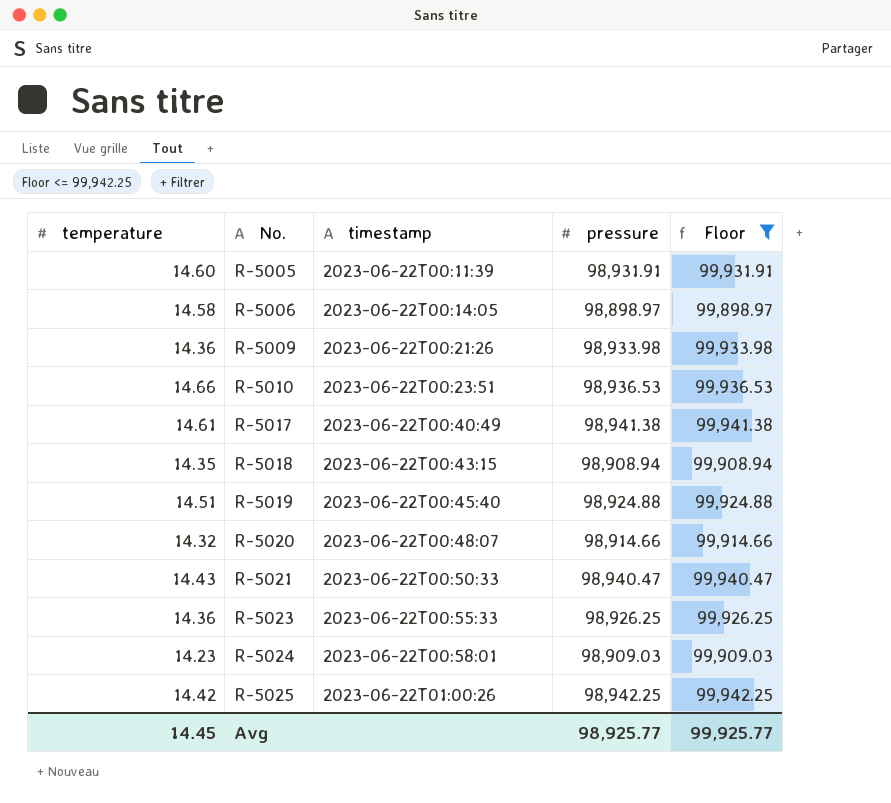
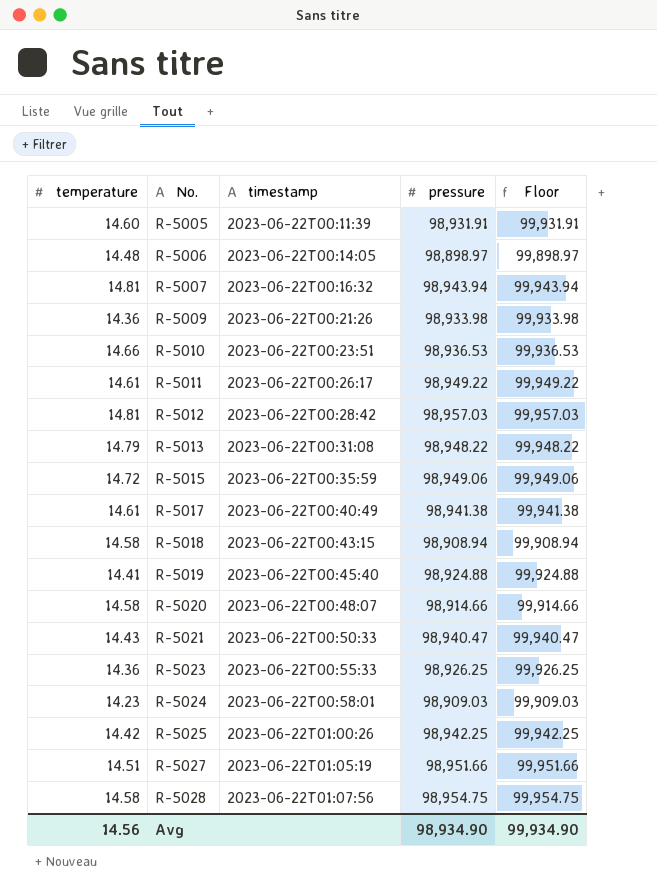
filter: Floor <= 99,942.25 -> none
R-5006 | temperature: 14.58 -> 14.48
R-5018 | temperature: 14.35 -> 14.58
R-5019 | temperature: 14.51 -> 14.41
R-5020 | temperature: 14.32 -> 14.58
Avg | temperature: 14.45 -> 14.56
Avg | pressure: 98,925.77 -> 98,934.90
Avg | Floor: 99,925.77 -> 99,934.90

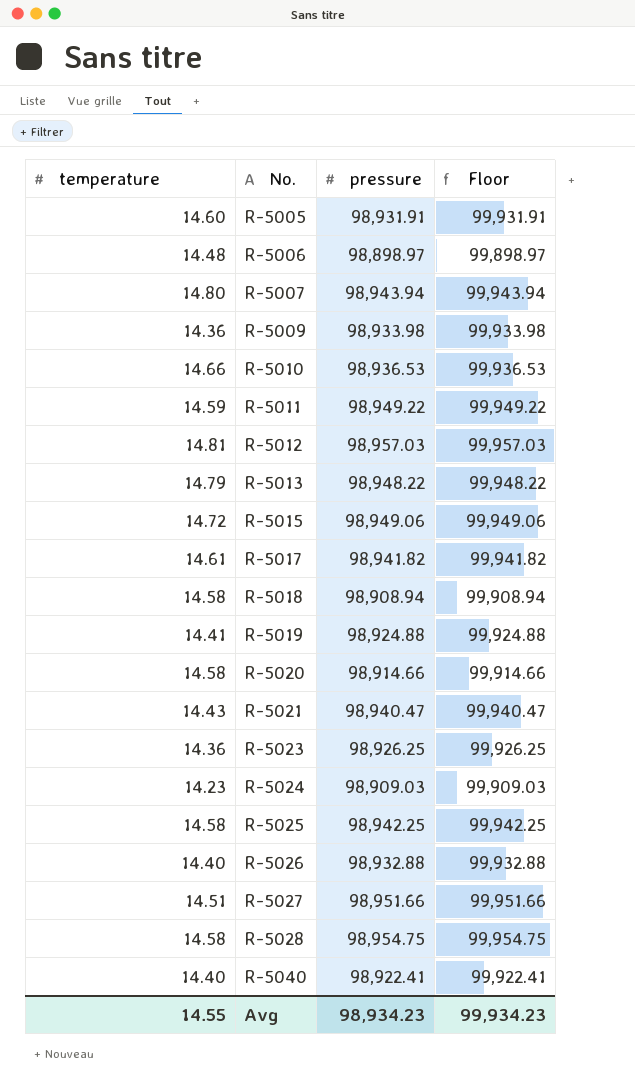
column timestamp | position: 3 -> none
R-5007 | temperature: 14.81 -> 14.80
R-5011 | temperature: 14.61 -> 14.59
R-5017 | pressure: 98,941.38 -> 98,941.82
R-5017 | Floor: 99,941.38 -> 99,941.82
R-5025 | temperature: 14.42 -> 14.58
row R-5026: none -> 14.40 | 98,932.88 | 99,932.88
row R-5040: none -> 14.40 | 98,922.41 | 99,922.41
Avg | temperature: 14.56 -> 14.55
Avg | pressure: 98,934.90 -> 98,934.23
Avg | Floor: 99,934.90 -> 99,934.23

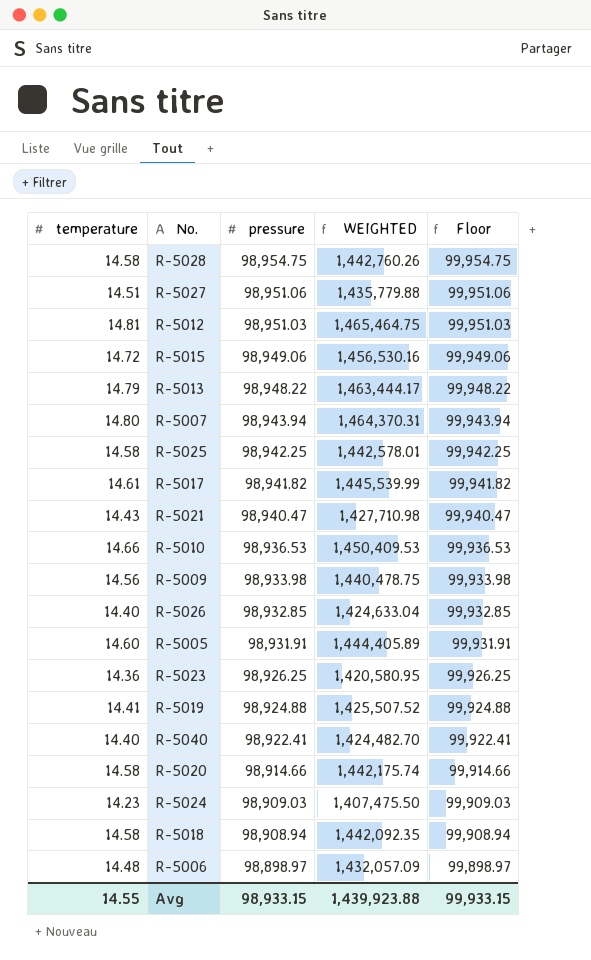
row order: No. ascending -> pressure descending
column WEIGHTED | formula: none -> [temperature] * [pressure]
row R-5011: 14.59 | 98,949.22 | 99,949.22 -> none
R-5027 | pressure: 98,951.66 -> 98,951.06
R-5027 | Floor: 99,951.66 -> 99,951.06
R-5012 | pressure: 98,957.03 -> 98,951.03
R-5012 | Floor: 99,957.03 -> 99,951.03
R-5009 | temperature: 14.36 -> 14.56
R-5026 | pressure: 98,932.88 -> 98,932.85
R-5026 | Floor: 99,932.88 -> 99,932.85
Avg | pressure: 98,934.23 -> 98,933.15
Avg | Floor: 99,934.23 -> 99,933.15

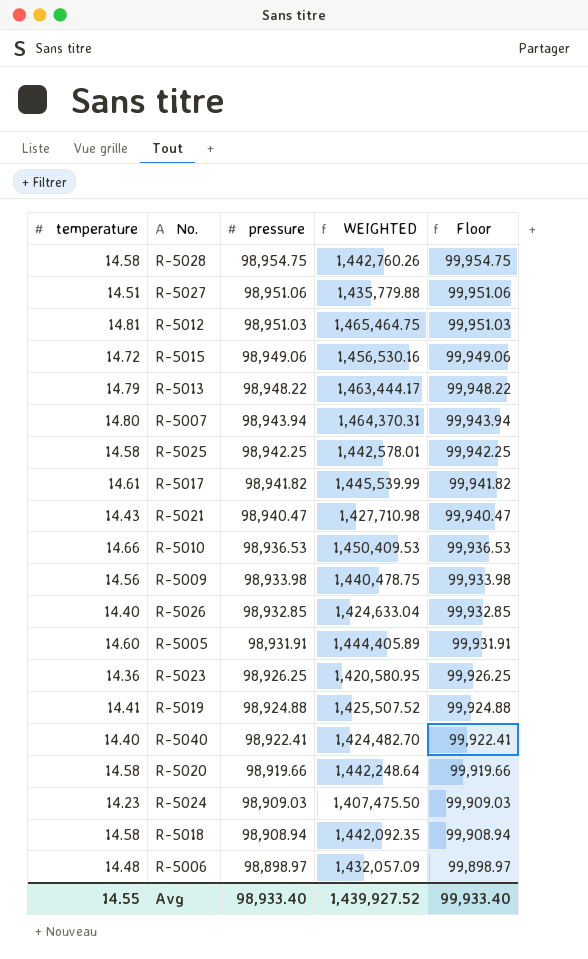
R-5020 | pressure: 98,914.66 -> 98,919.66
R-5020 | WEIGHTED: 1,442,175.74 -> 1,442,248.64
R-5020 | Floor: 99,914.66 -> 99,919.66
Avg | pressure: 98,933.15 -> 98,933.40
Avg | WEIGHTED: 1,439,923.88 -> 1,439,927.52
Avg | Floor: 99,933.15 -> 99,933.40

